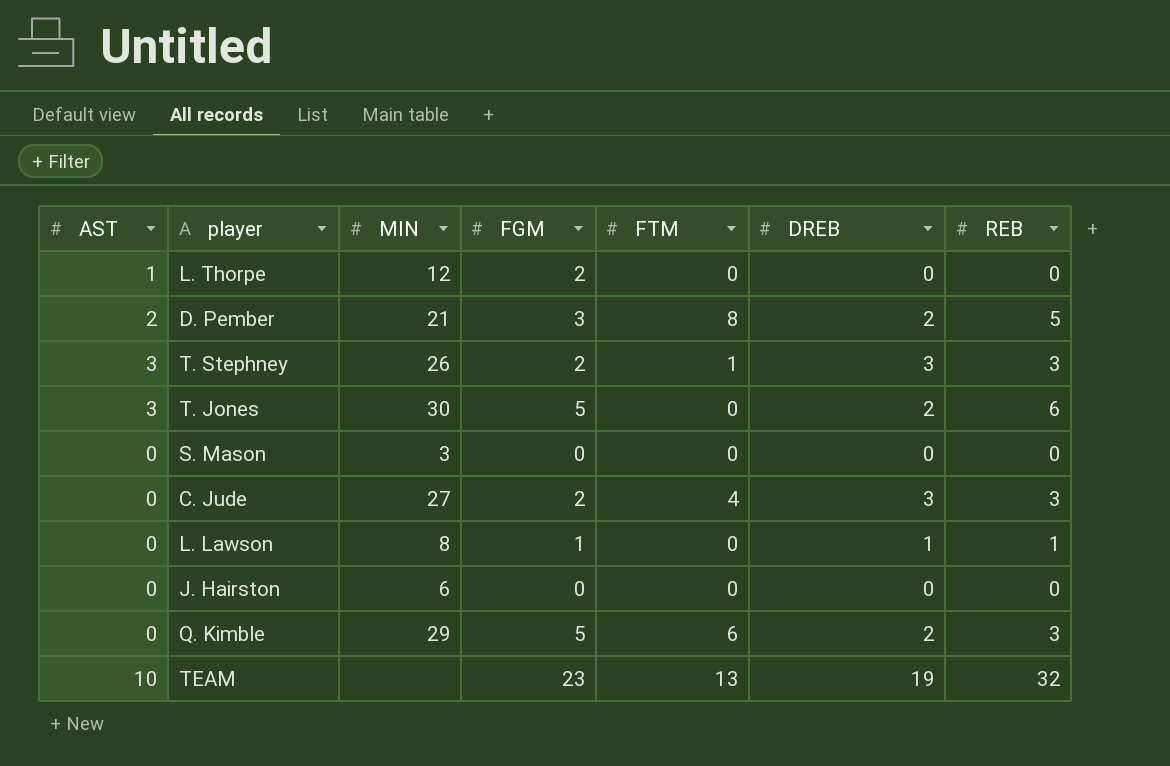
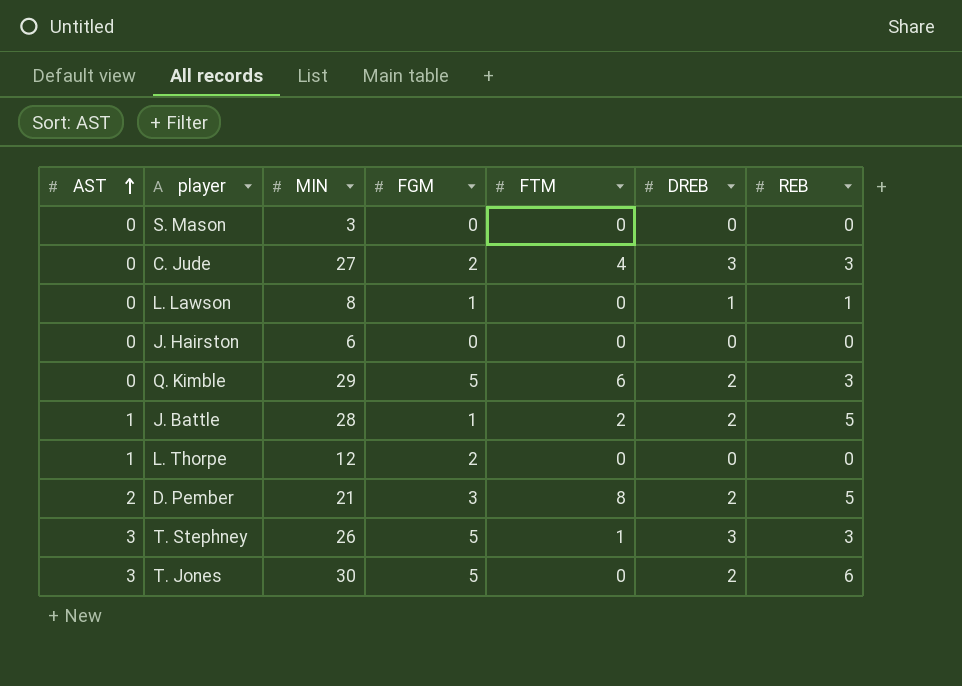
row order: none -> AST ascending
row TEAM: 10 | none | 23 | 13 | 19 | 32 -> none
row J. Battle: none -> 1 | 28 | 1 | 2 | 2 | 5
T. Stephney | FGM: 2 -> 5

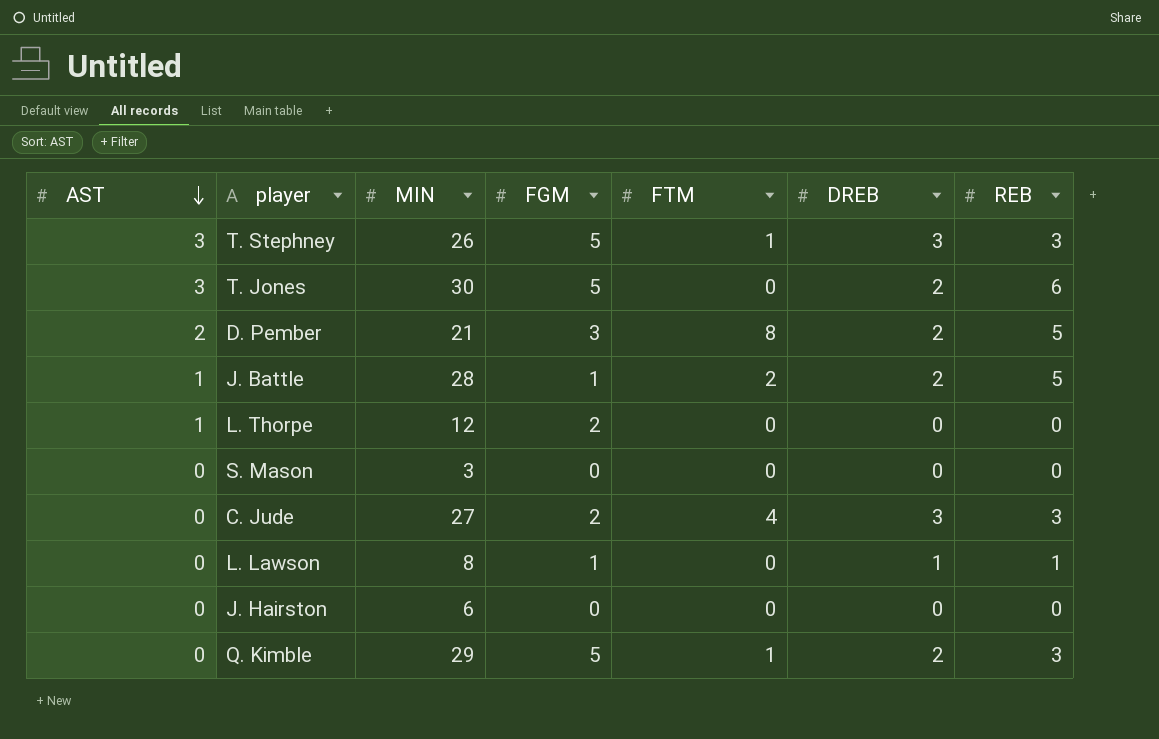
row order: AST ascending -> AST descending
Q. Kimble | FTM: 6 -> 1

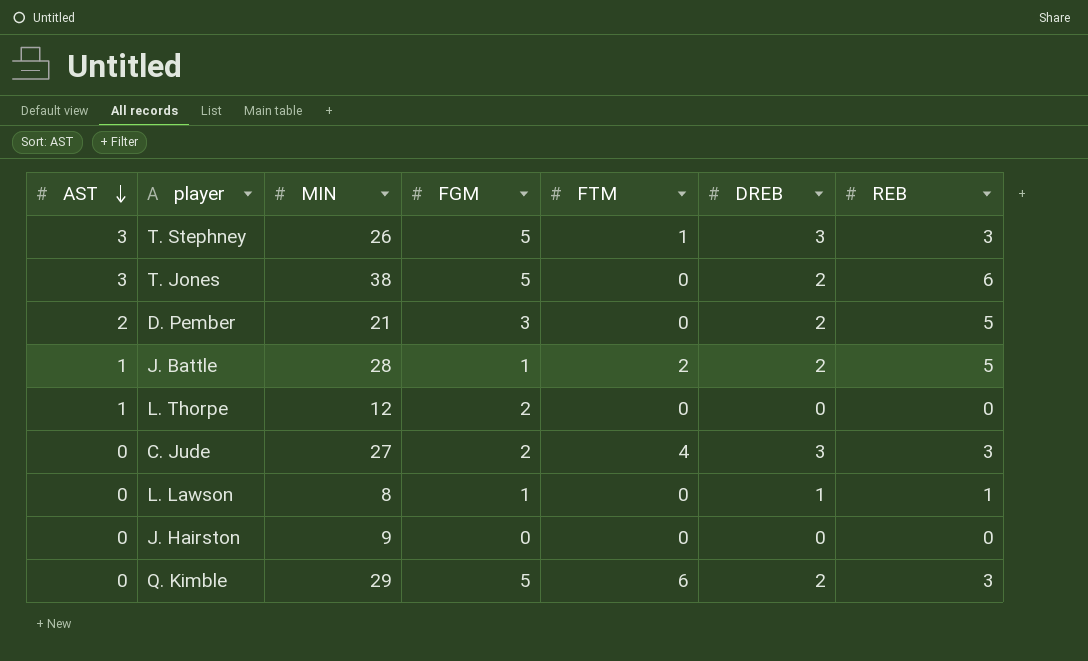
row S. Mason: 0 | 3 | 0 | 0 | 0 | 0 -> none
T. Jones | MIN: 30 -> 38
D. Pember | FTM: 8 -> 0
J. Hairston | MIN: 6 -> 9
Q. Kimble | FTM: 1 -> 6

